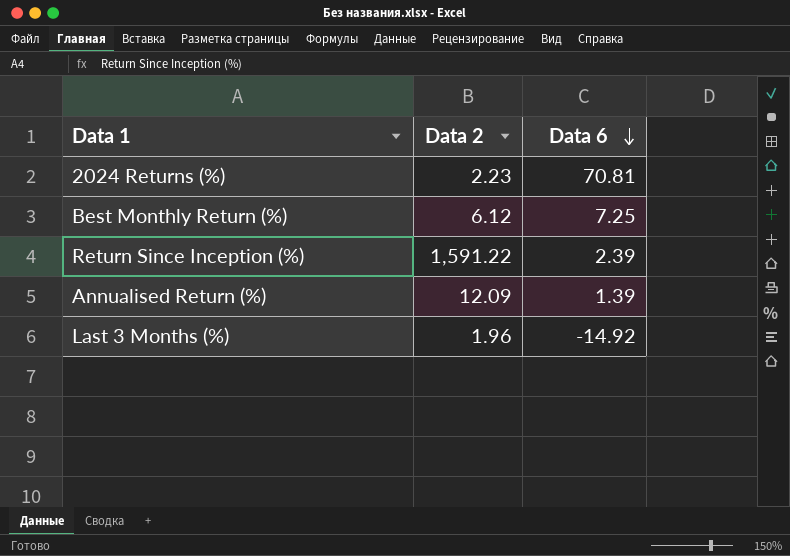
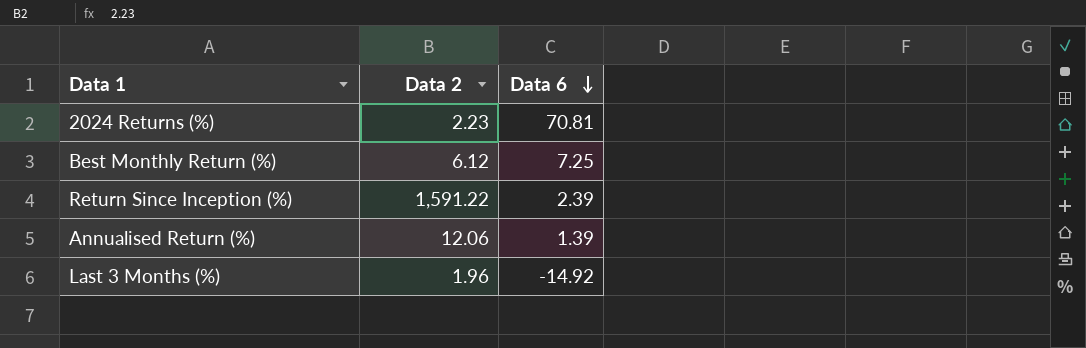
Annualised Return (%) | Data 2: 12.09 -> 12.06

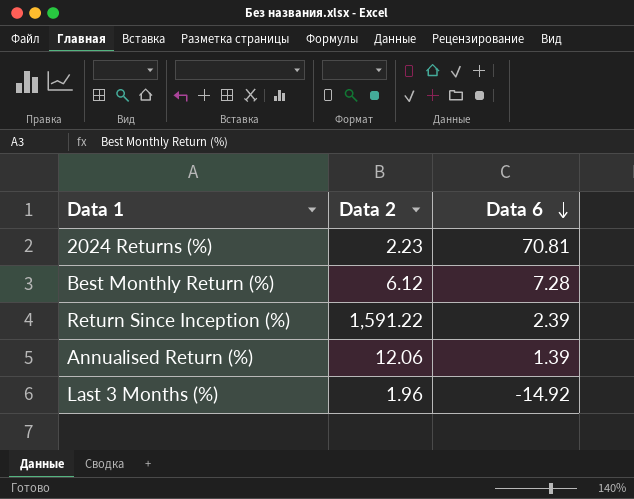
Best Monthly Return (%) | Data 6: 7.25 -> 7.28

